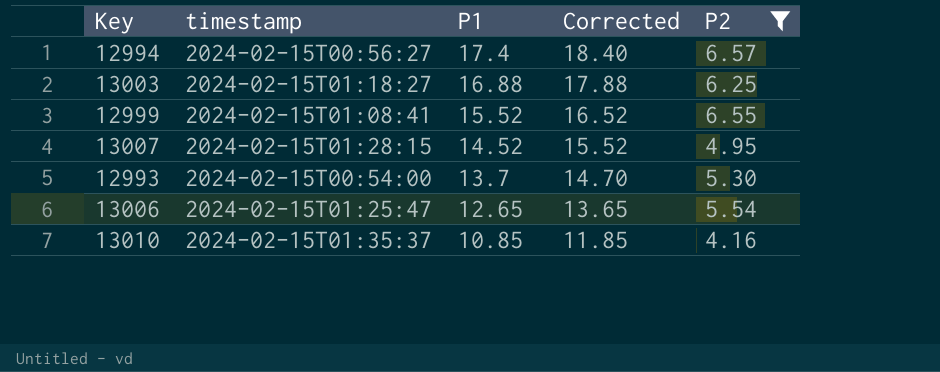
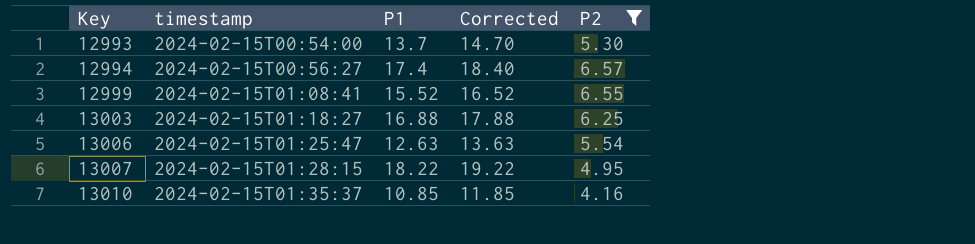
row order: P1 descending -> Key ascending
13006 | P1: 12.65 -> 12.63
13006 | Corrected: 13.65 -> 13.63
13007 | P1: 14.52 -> 18.22
13007 | Corrected: 15.52 -> 19.22

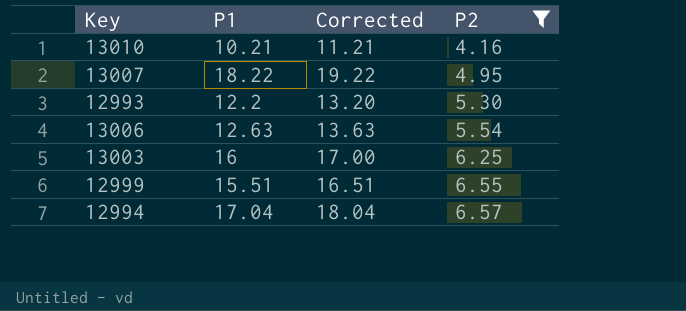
row order: Key ascending -> P2 ascending
column timestamp | position: 2 -> none
13010 | P1: 10.85 -> 10.21
13010 | Corrected: 11.85 -> 11.21
12993 | P1: 13.7 -> 12.2
12993 | Corrected: 14.70 -> 13.20
13003 | P1: 16.88 -> 16
13003 | Corrected: 17.88 -> 17.00
12999 | P1: 15.52 -> 15.51
12999 | Corrected: 16.52 -> 16.51
12994 | P1: 17.4 -> 17.04
12994 | Corrected: 18.40 -> 18.04

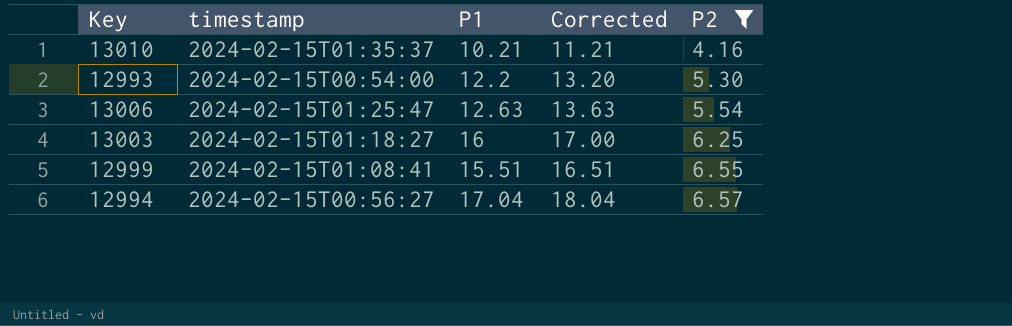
column timestamp | position: none -> 2
row 13007: 18.22 | 19.22 | 4.95 -> none

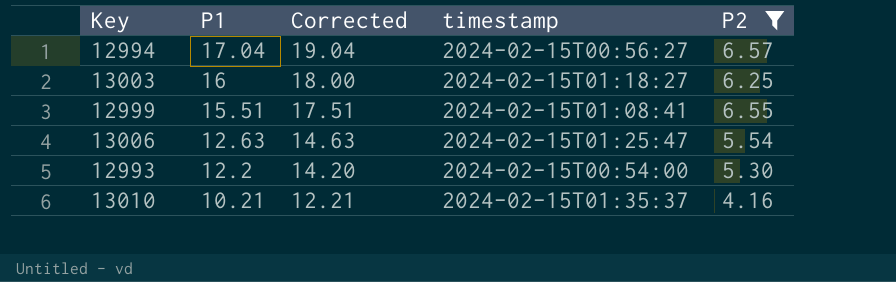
row order: P2 ascending -> P1 descending
column Corrected | formula: [P1] + 1 -> [P1] + 2
column timestamp | position: 2 -> 4

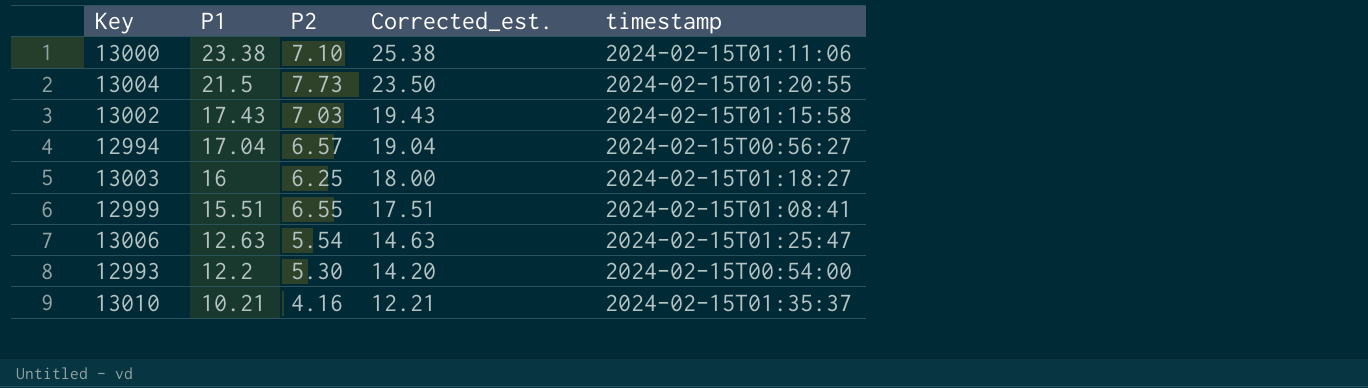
filter: P2 <= 6.57 -> none
column P2 | position: 5 -> 3
column name: Corrected -> Corrected_est.

